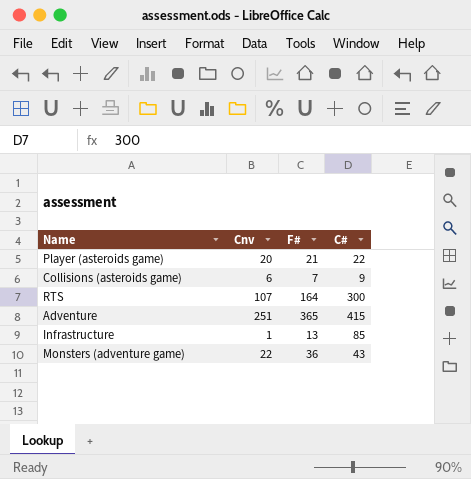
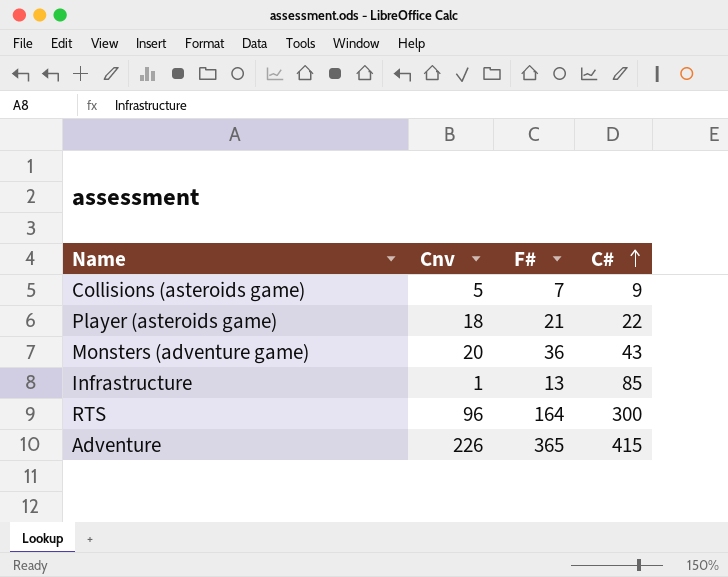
row order: none -> C# ascending
Collisions (asteroids game) | Cnv: 6 -> 5
Player (asteroids game) | Cnv: 20 -> 18
Monsters (adventure game) | Cnv: 22 -> 20
RTS | Cnv: 107 -> 96
Adventure | Cnv: 251 -> 226

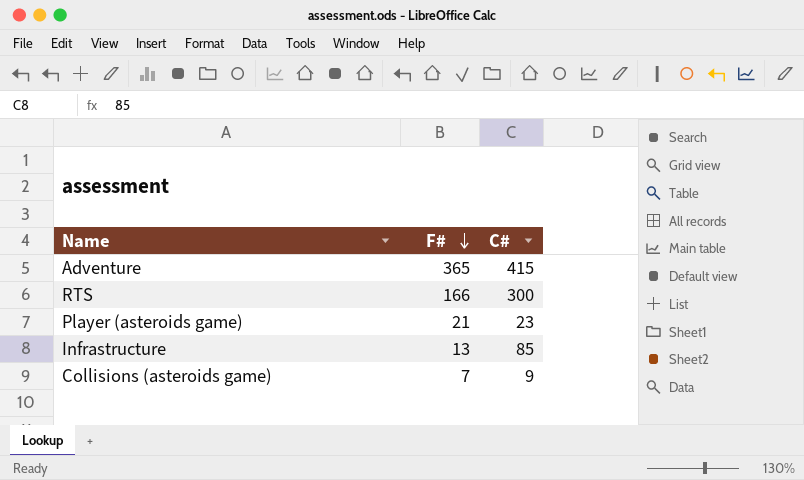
row order: C# ascending -> F# descending
column Cnv | position: 2 -> none
row Monsters (adventure game): 20 | 36 | 43 -> none
RTS | F#: 164 -> 166
Player (asteroids game) | C#: 22 -> 23

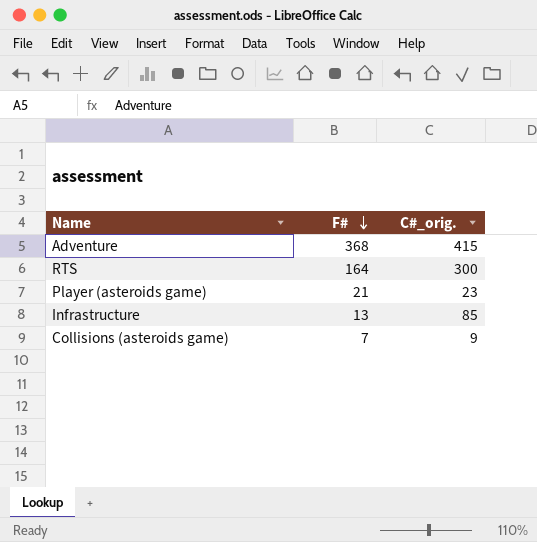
column name: C# -> C#_orig.
Adventure | F#: 365 -> 368
RTS | F#: 166 -> 164

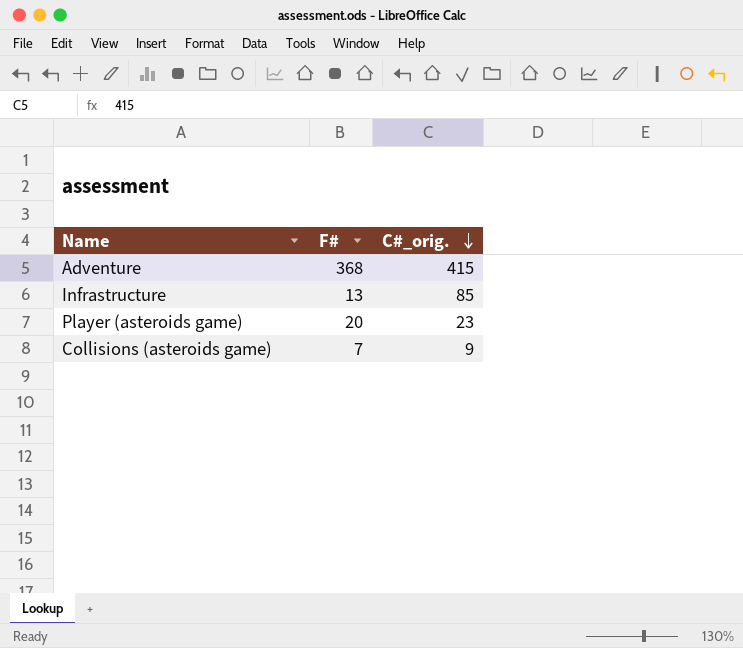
row order: F# descending -> C#_orig. descending
row RTS: 164 | 300 -> none
Player (asteroids game) | F#: 21 -> 20

